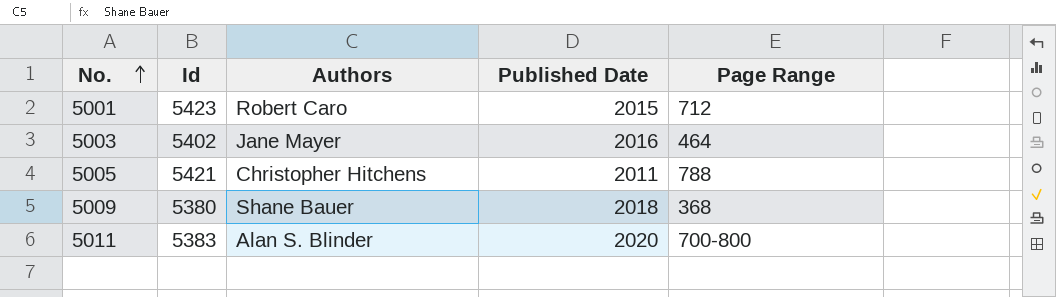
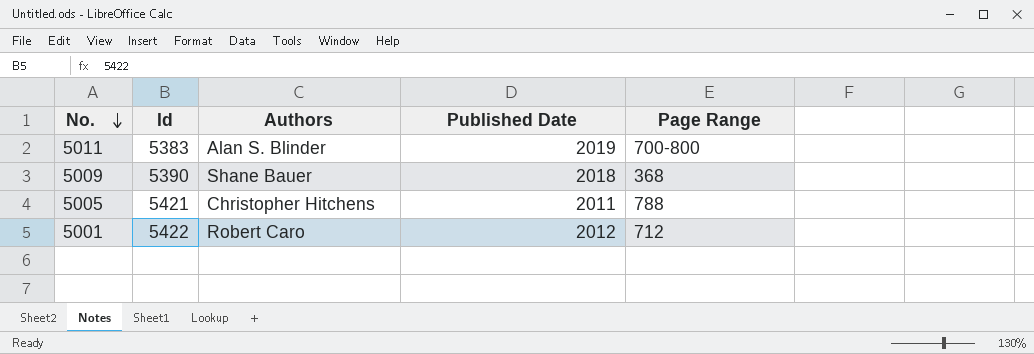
row order: No. ascending -> No. descending
row 5003: 5402 | Jane Mayer | 2016 | 464 -> none
5011 | Published Date: 2020 -> 2019
5009 | Id: 5380 -> 5390
5001 | Id: 5423 -> 5422
5001 | Published Date: 2015 -> 2012

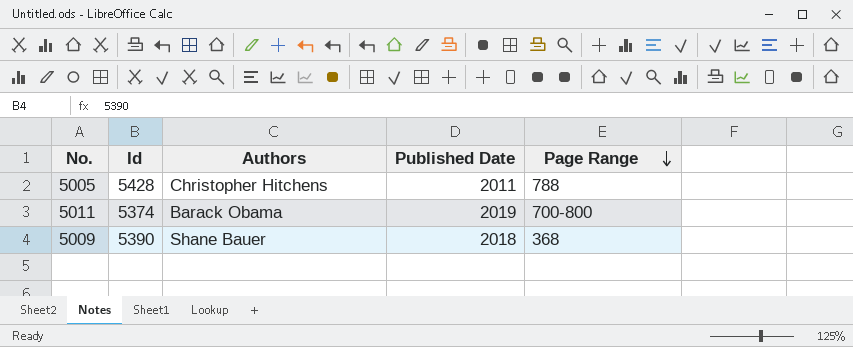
row order: No. descending -> Page Range descending
row 5001: 5422 | Robert Caro | 2012 | 712 -> none
5005 | Id: 5421 -> 5428
5011 | Id: 5383 -> 5374
5011 | Authors: Alan S. Blinder -> Barack Obama

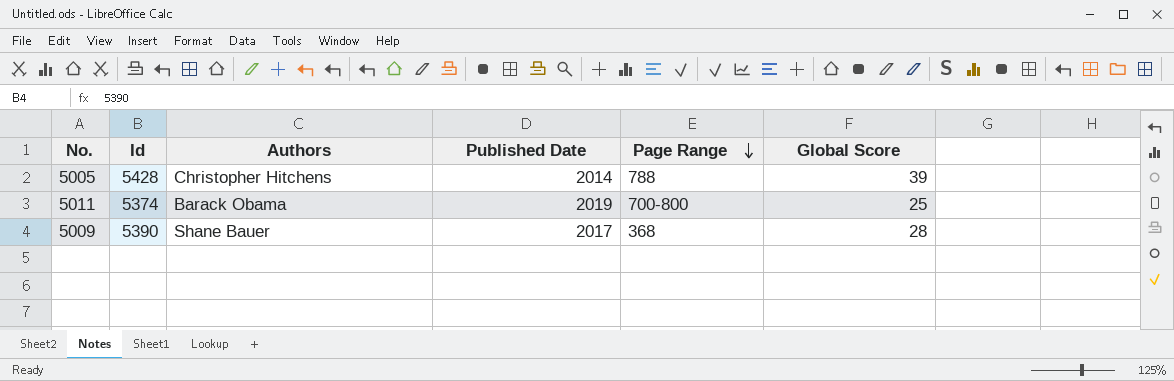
column Global Score | position: none -> 6
5005 | Published Date: 2011 -> 2014
5009 | Published Date: 2018 -> 2017

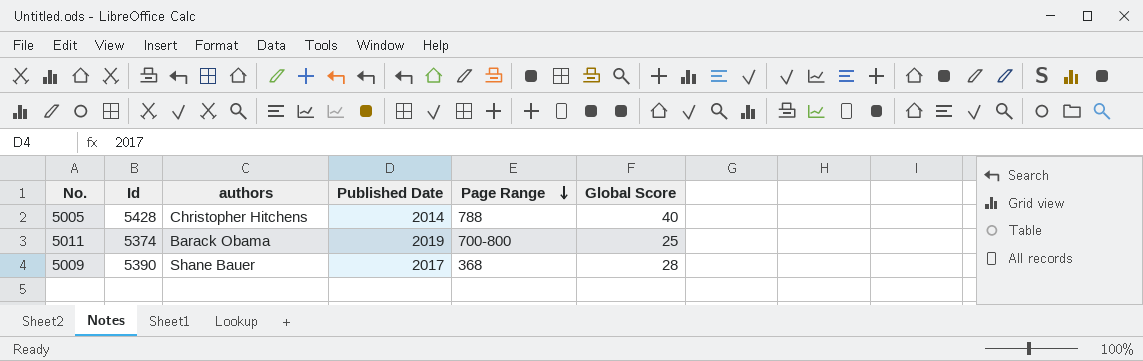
column name: Authors -> authors
5005 | Global Score: 39 -> 40

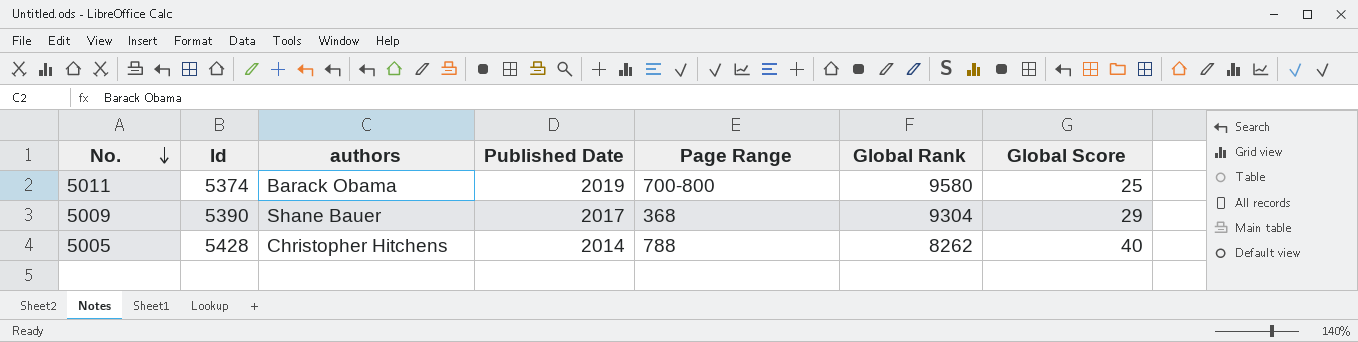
row order: Page Range descending -> No. descending
column Global Rank | position: none -> 6
5009 | Global Score: 28 -> 29

